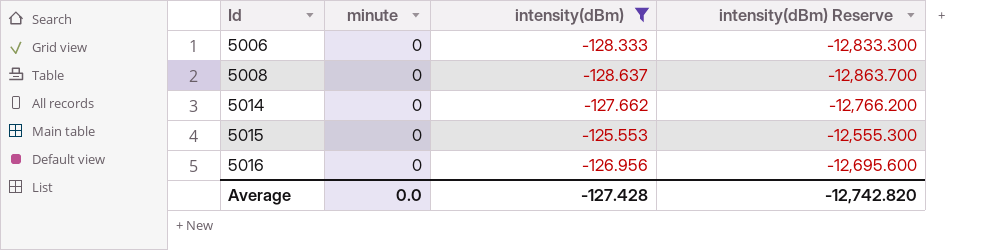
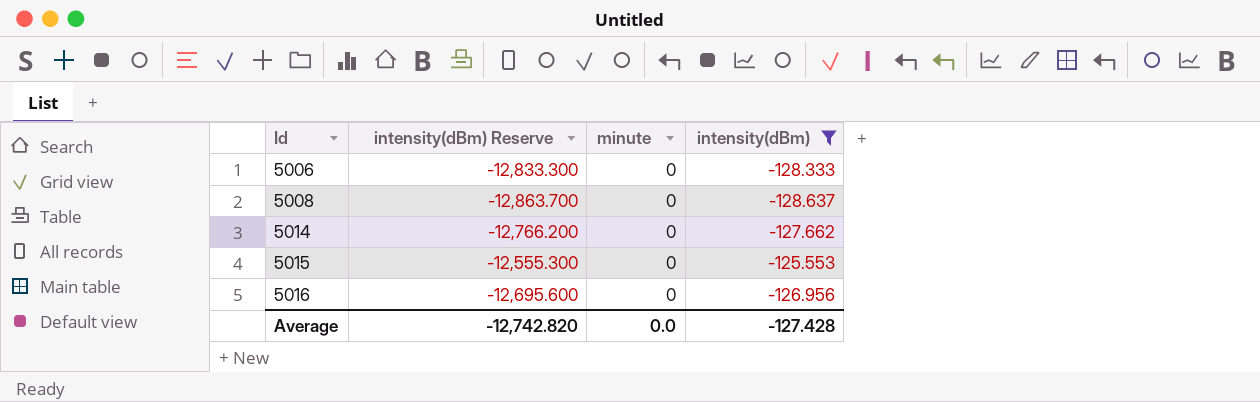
column intensity(dBm) Reserve | position: 4 -> 2

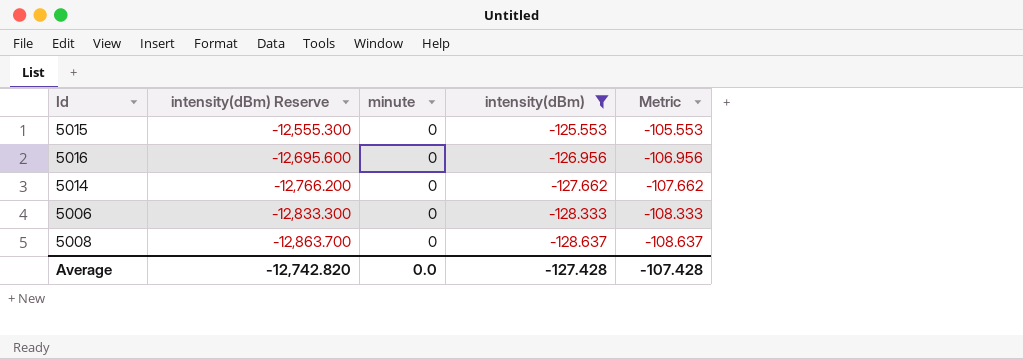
row order: Id ascending -> intensity(dBm) Reserve descending
column Metric | formula: none -> [intensity(dBm)] + 20

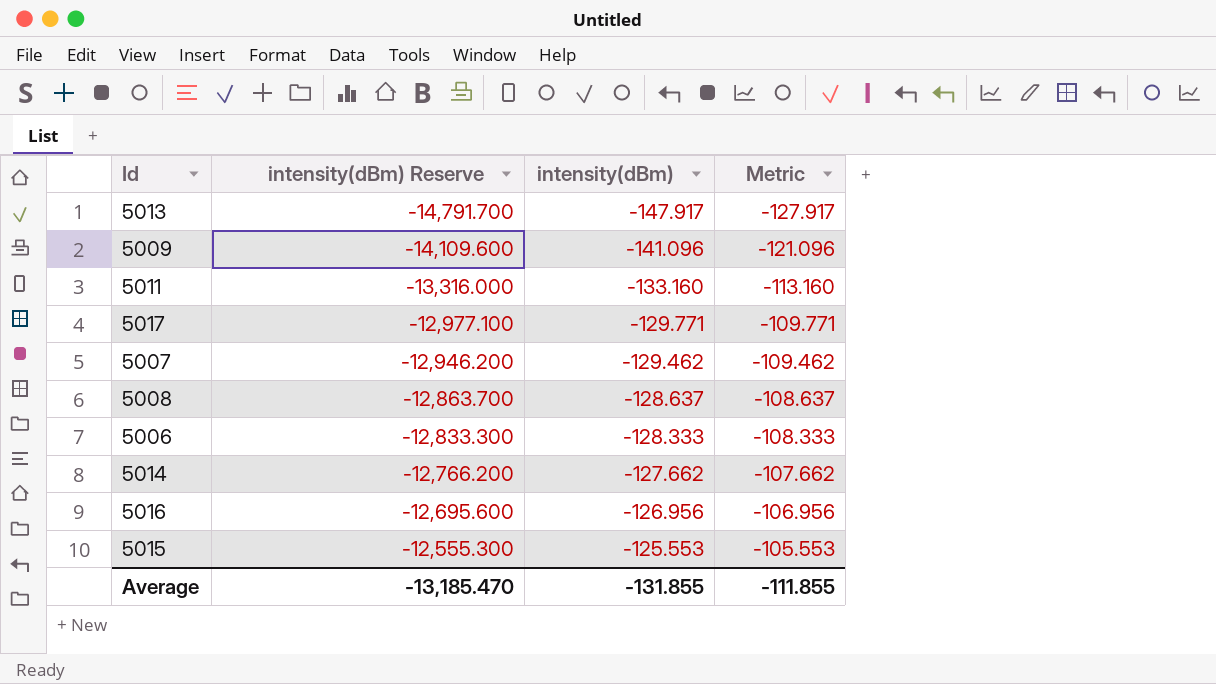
filter: intensity(dBm) >= -128.637 -> none
row order: intensity(dBm) Reserve descending -> intensity(dBm) Reserve ascending
column minute | position: 3 -> none
Average | intensity(dBm) Reserve: -12,742.820 -> -13,185.470
Average | intensity(dBm): -127.428 -> -131.855
Average | Metric: -107.428 -> -111.855

